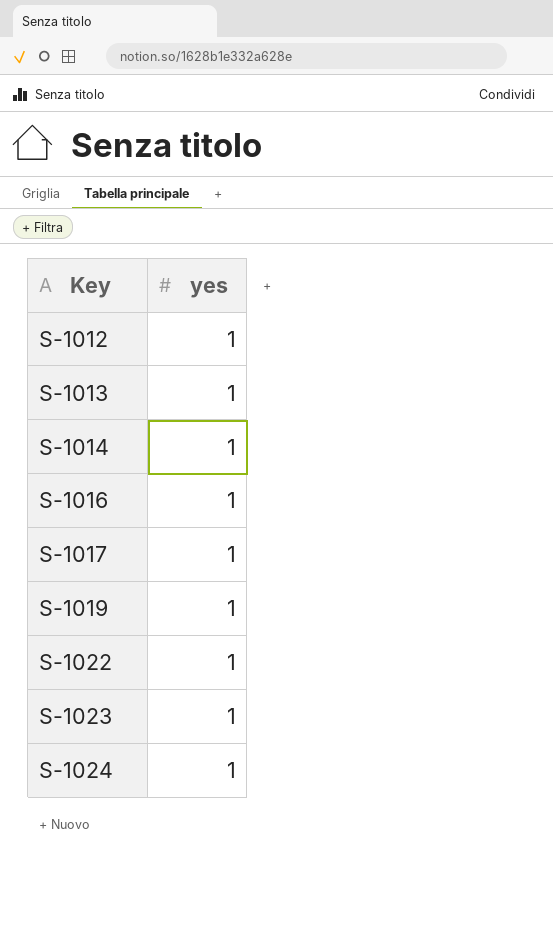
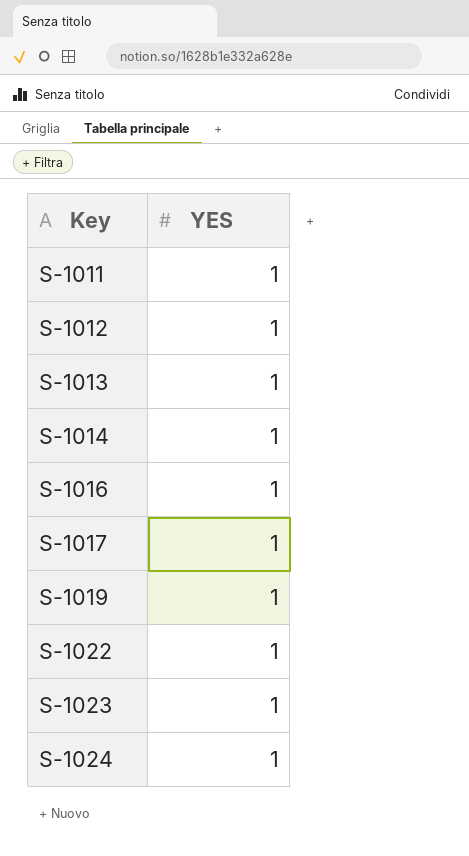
column name: yes -> YES
row S-1011: none -> 1

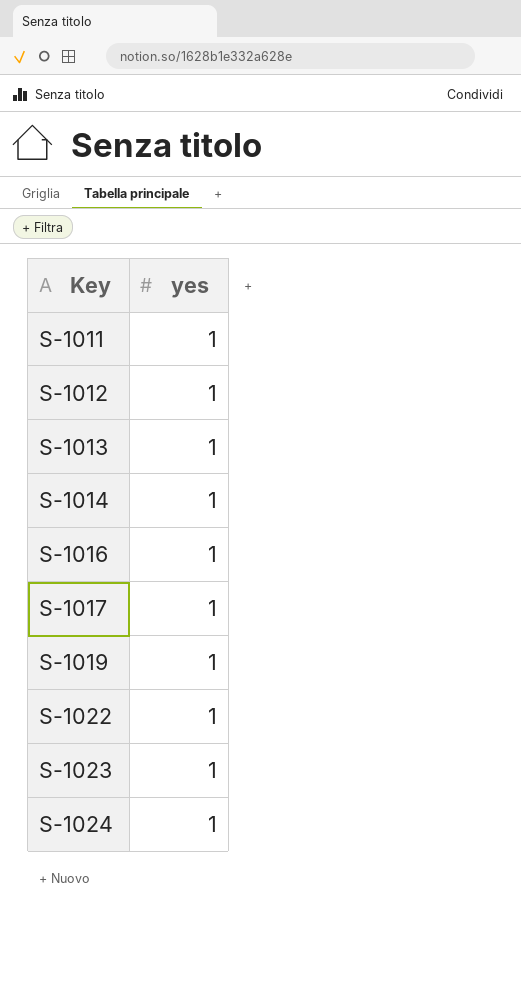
column name: YES -> yes

